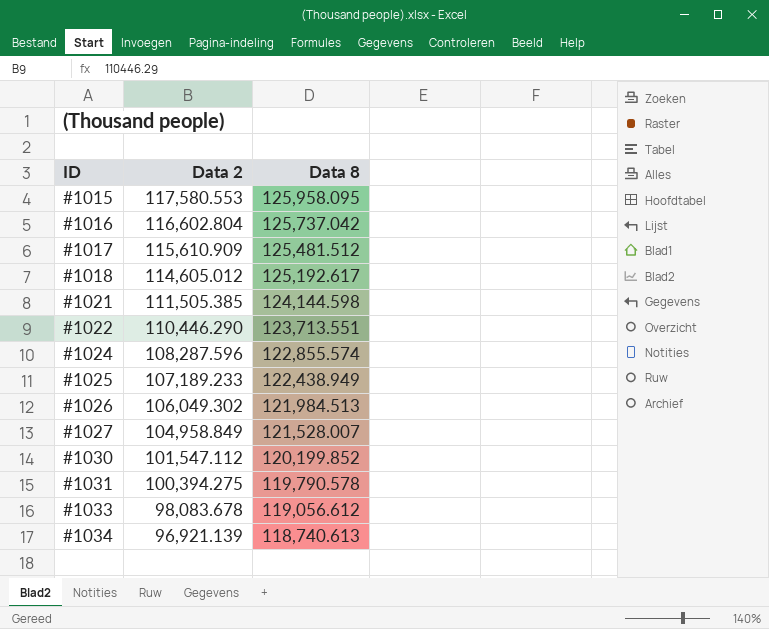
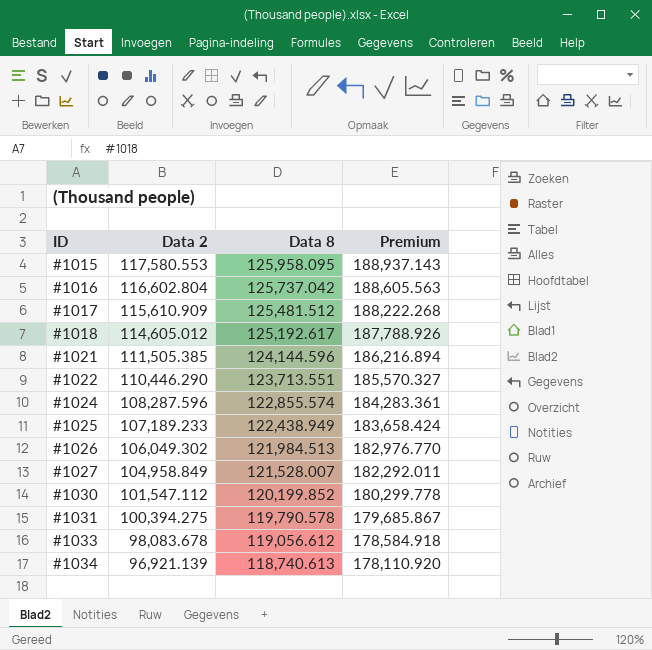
column Premium | formula: none -> [Data 8] * 1.5
#1021 | Data 8: 124,144.598 -> 124,144.596

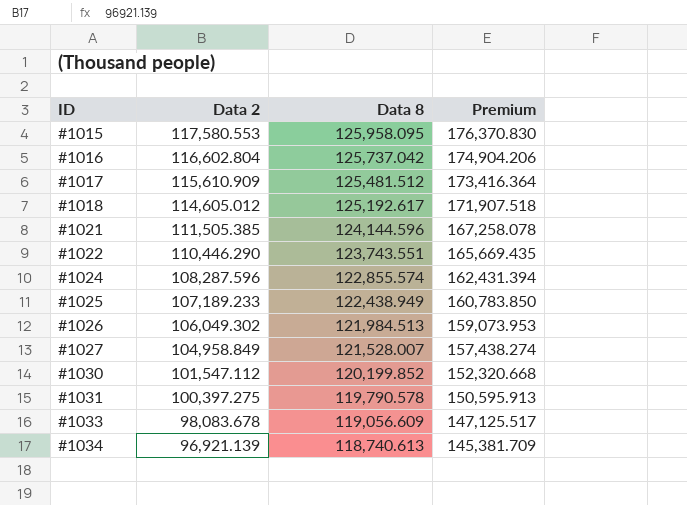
column Premium | formula: [Data 8] * 1.5 -> [Data 2] * 1.5
#1022 | Data 8: 123,713.551 -> 123,743.551
#1031 | Data 2: 100,394.275 -> 100,397.275
#1033 | Data 8: 119,056.612 -> 119,056.609

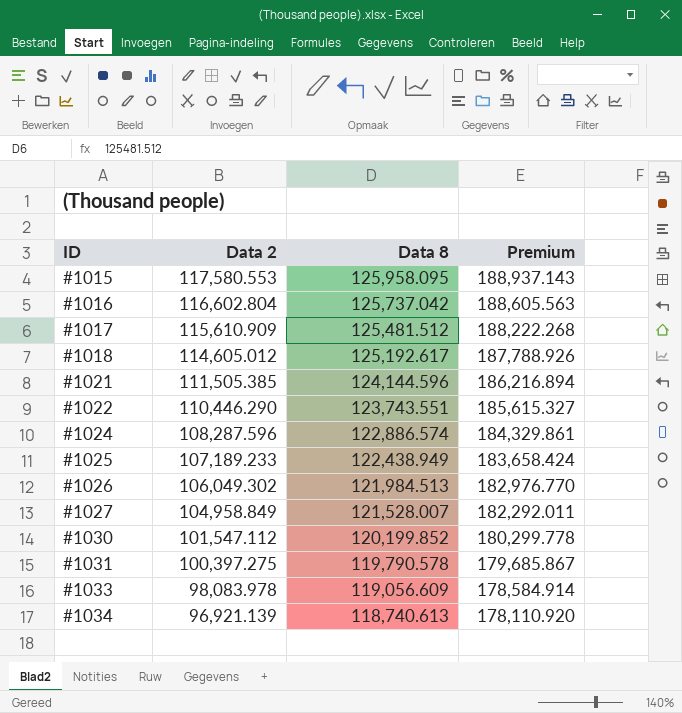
column Premium | formula: [Data 2] * 1.5 -> [Data 8] * 1.5
#1024 | Data 8: 122,855.574 -> 122,886.574
#1033 | Data 2: 98,083.678 -> 98,083.978

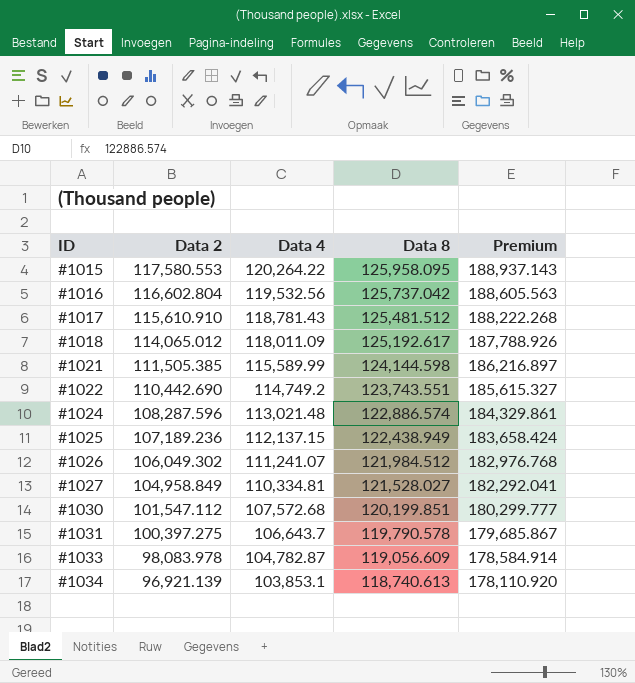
column Data 4 | position: none -> 3
#1017 | Data 2: 115,610.909 -> 115,610.910
#1018 | Data 2: 114,605.012 -> 114,065.012
#1021 | Data 8: 124,144.596 -> 124,144.598
#1021 | Premium: 186,216.894 -> 186,216.897
#1022 | Data 2: 110,446.290 -> 110,442.690
#1025 | Data 2: 107,189.233 -> 107,189.236
#1026 | Data 8: 121,984.513 -> 121,984.512
#1026 | Premium: 182,976.770 -> 182,976.768
#1027 | Data 8: 121,528.007 -> 121,528.027
#1027 | Premium: 182,292.011 -> 182,292.041
#1030 | Data 8: 120,199.852 -> 120,199.851
#1030 | Premium: 180,299.778 -> 180,299.777

